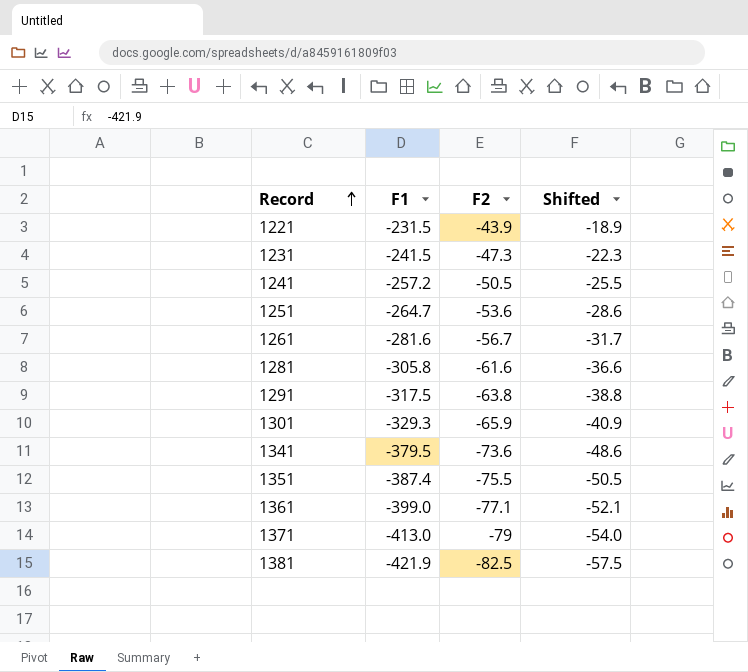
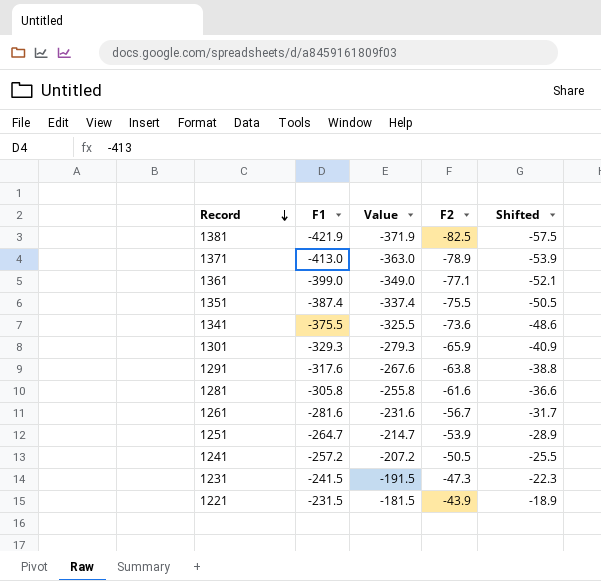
row order: Record ascending -> Record descending
column Value | formula: none -> [F1] + 50
1371 | F2: -79 -> -78.9
1371 | Shifted: -54.0 -> -53.9
1341 | F1: -379.5 -> -375.5
1291 | F1: -317.5 -> -317.6
1251 | F2: -53.6 -> -53.9
1251 | Shifted: -28.6 -> -28.9

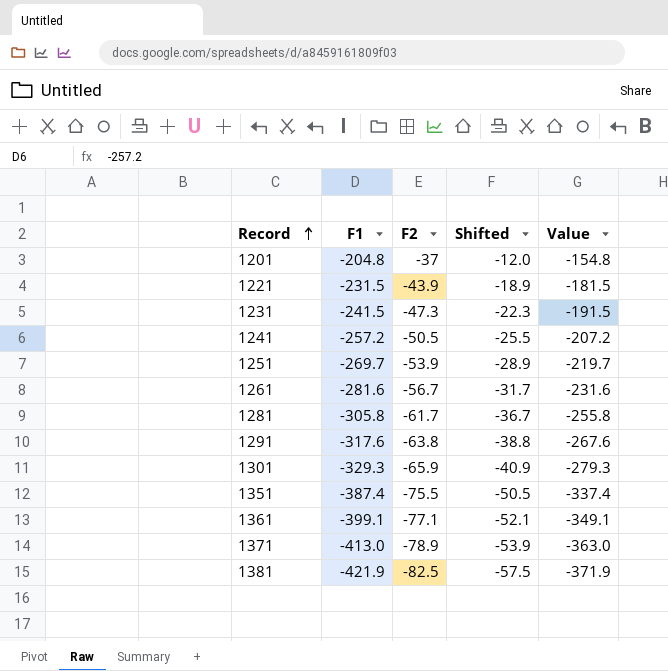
row order: Record descending -> Record ascending
column Value | position: 3 -> 5
row 1341: -375.5 | -325.5 | -73.6 | -48.6 -> none
row 1201: none -> -204.8 | -37 | -12.0 | -154.8
1251 | F1: -264.7 -> -269.7
1251 | Value: -214.7 -> -219.7
1281 | F2: -61.6 -> -61.7
1281 | Shifted: -36.6 -> -36.7
1361 | F1: -399.0 -> -399.1
1361 | Value: -349.0 -> -349.1

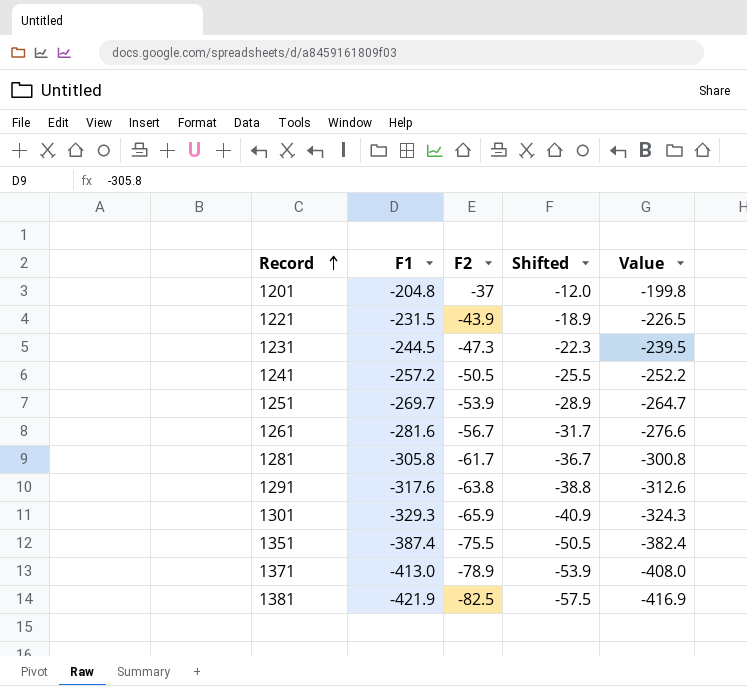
column Value | formula: [F1] + 50 -> [F1] + 5
row 1361: -399.1 | -77.1 | -52.1 | -349.1 -> none
1231 | F1: -241.5 -> -244.5

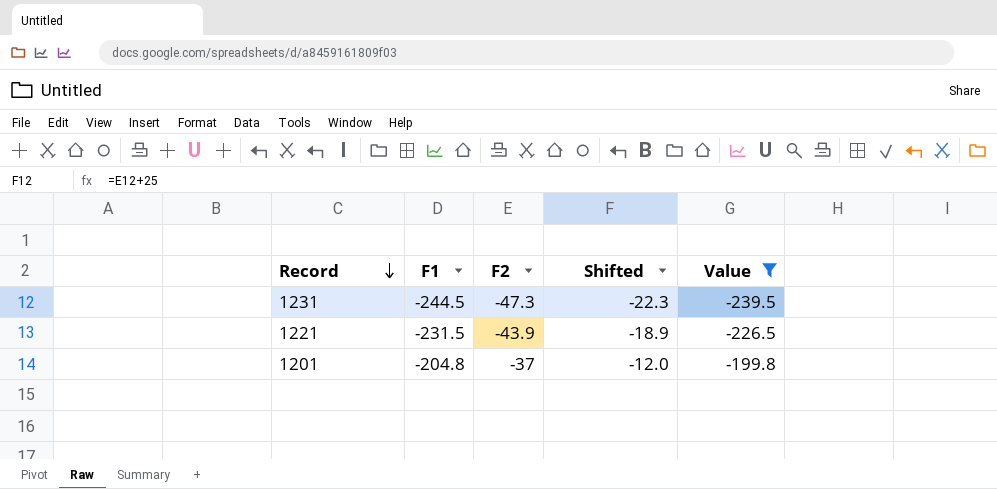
filter: none -> Value >= -239.5
row order: Record ascending -> Record descending

